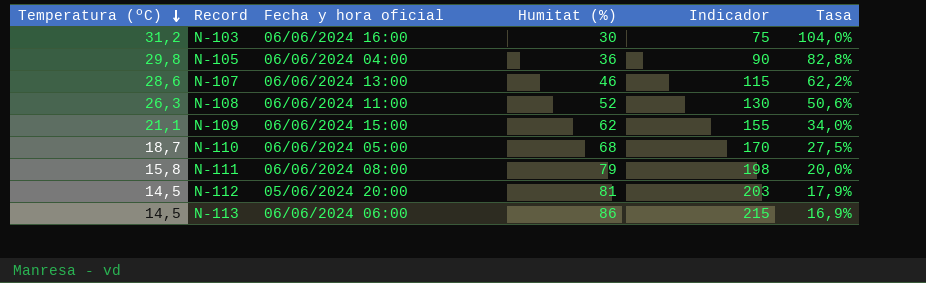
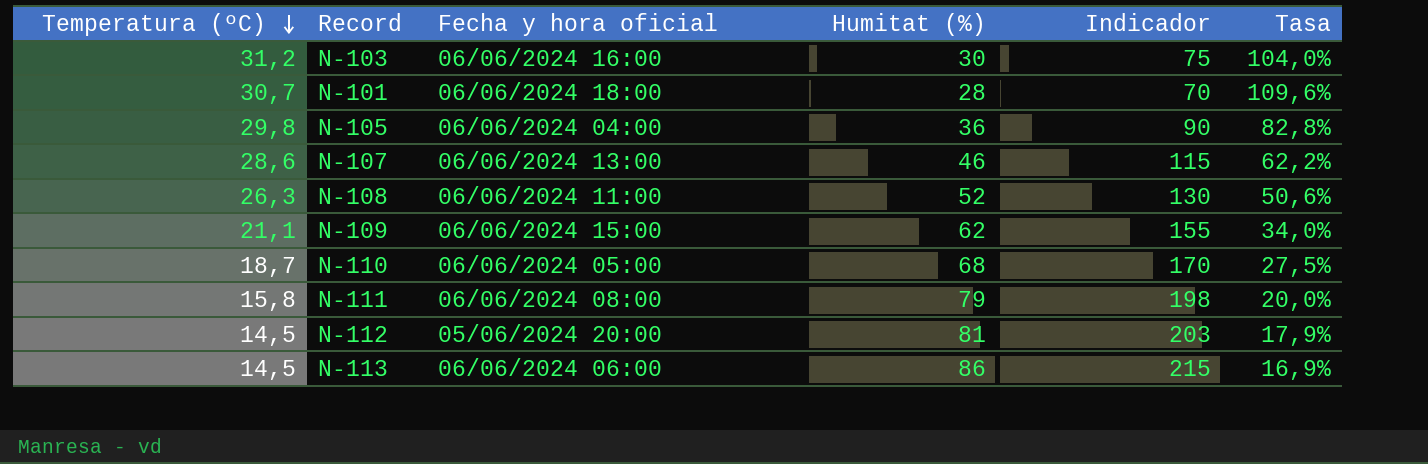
row N-101: none -> 30,7 | 06/06/2024 18:00 | 28 | 70 | 109,6%

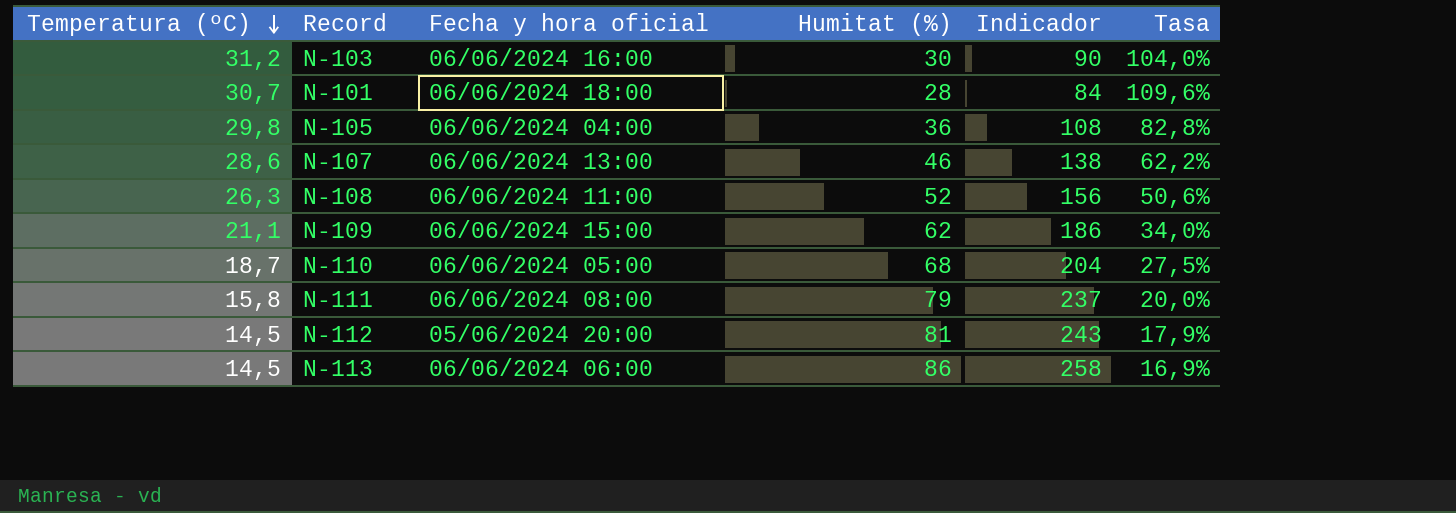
column Indicador | formula: [Humitat (%)] * 2,5 -> [Humitat (%)] * 3

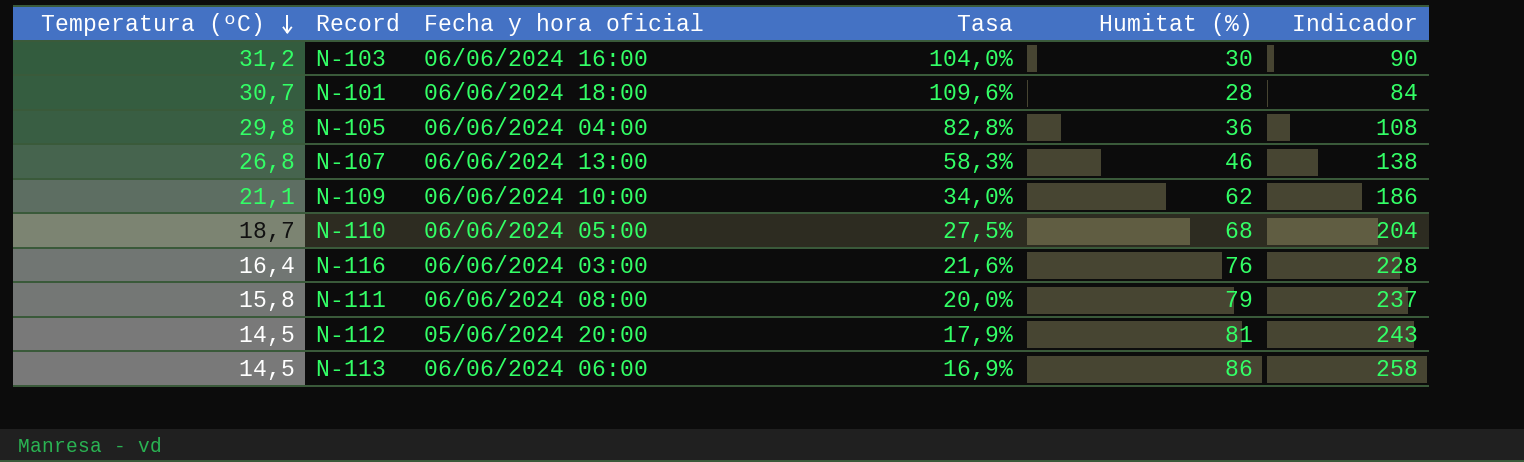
column Tasa | position: 6 -> 4
row N-108: 26,3 | 06/06/2024 11:00 | 52 | 156 | 50,6% -> none
N-107 | Temperatura (ºC): 28,6 -> 26,8
N-107 | Tasa: 62,2% -> 58,3%
N-109 | Fecha y hora oficial: 06/06/2024 15:00 -> 06/06/2024 10:00
row N-116: none -> 16,4 | 06/06/2024 03:00 | 21,6% | 76 | 228

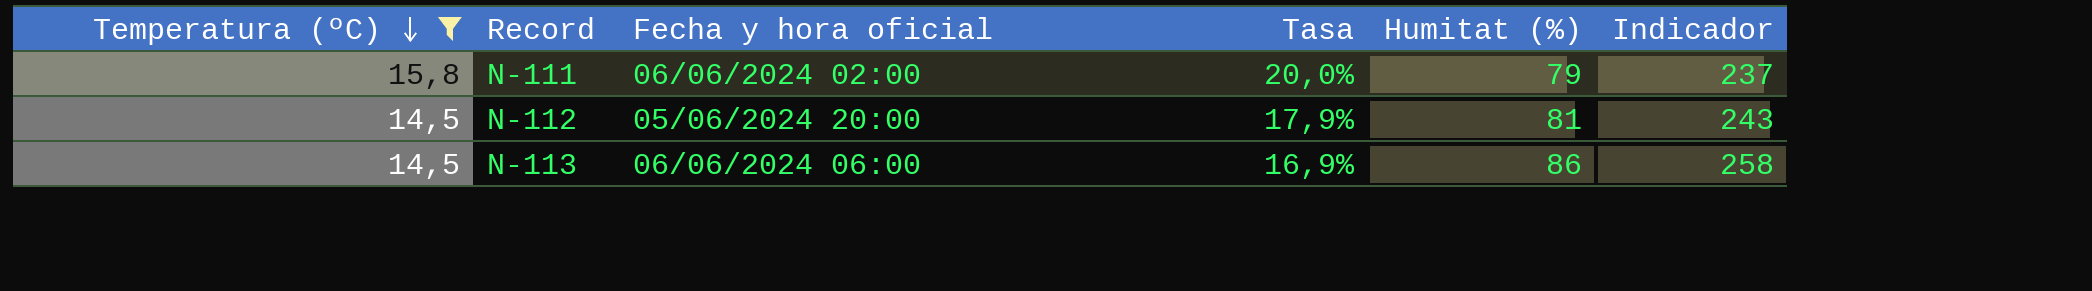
filter: none -> Temperatura (ºC) <= 15,8
N-111 | Fecha y hora oficial: 06/06/2024 08:00 -> 06/06/2024 02:00

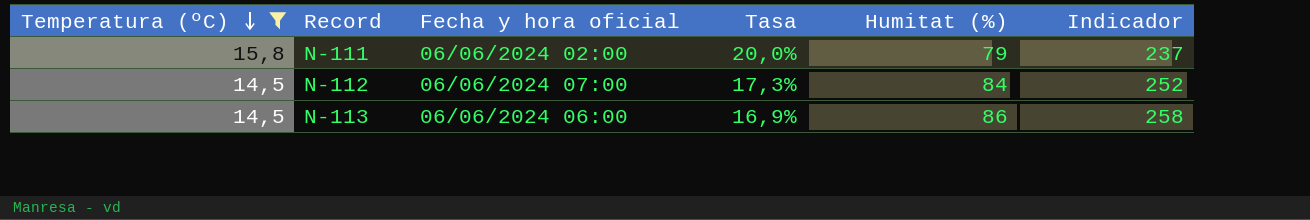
N-112 | Fecha y hora oficial: 05/06/2024 20:00 -> 06/06/2024 07:00
N-112 | Tasa: 17,9% -> 17,3%
N-112 | Humitat (%): 81 -> 84
N-112 | Indicador: 243 -> 252

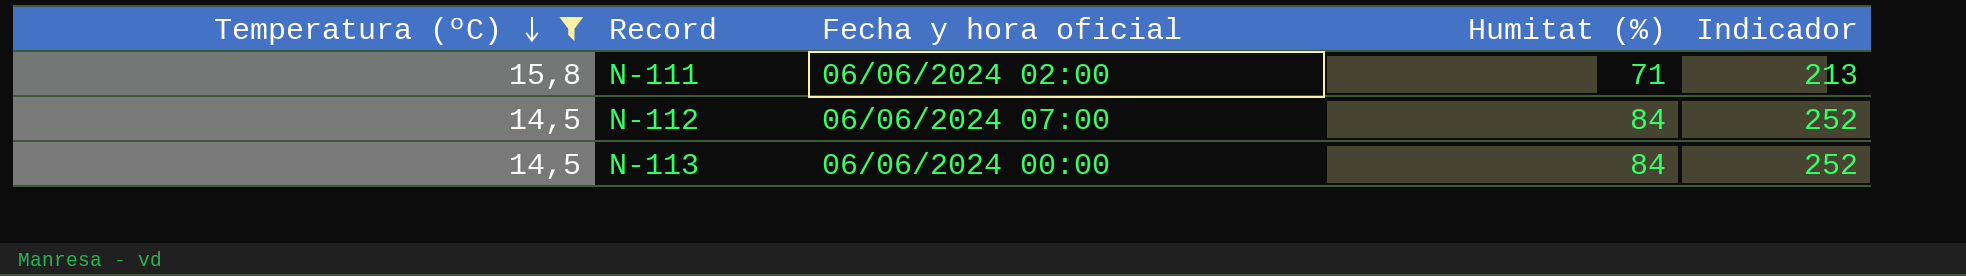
column Tasa | formula: [Temperatura (ºC)] / [Humitat (%)] -> none
N-111 | Humitat (%): 79 -> 71
N-111 | Indicador: 237 -> 213
N-113 | Fecha y hora oficial: 06/06/2024 06:00 -> 06/06/2024 00:00
N-113 | Humitat (%): 86 -> 84
N-113 | Indicador: 258 -> 252

